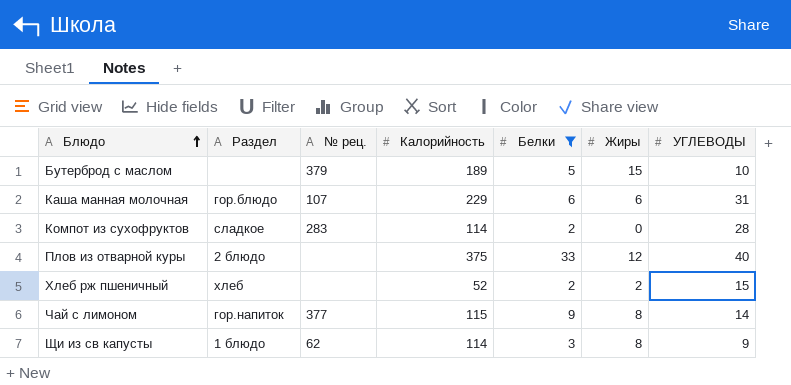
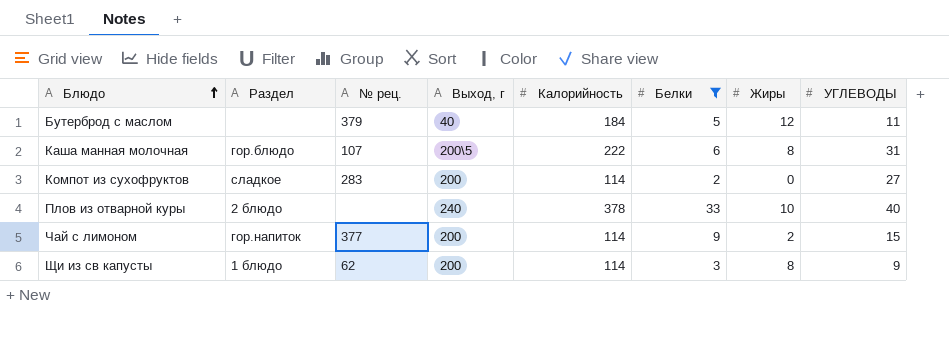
column Выход, г | position: none -> 4
row Хлеб рж пшеничный: хлеб | none | 52 | 2 | 2 | 15 -> none
Бутерброд с маслом | Калорийность: 189 -> 184
Бутерброд с маслом | Жиры: 15 -> 12
Бутерброд с маслом | УГЛЕВОДЫ: 10 -> 11
Каша манная молочная | Калорийность: 229 -> 222
Каша манная молочная | Жиры: 6 -> 8
Компот из сухофруктов | УГЛЕВОДЫ: 28 -> 27
Плов из отварной куры | Калорийность: 375 -> 378
Плов из отварной куры | Жиры: 12 -> 10
Чай с лимоном | Калорийность: 115 -> 114
Чай с лимоном | Жиры: 8 -> 2
Чай с лимоном | УГЛЕВОДЫ: 14 -> 15

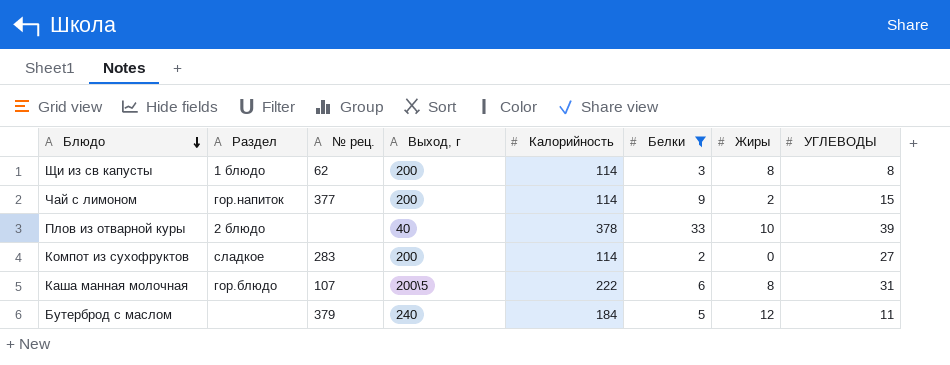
row order: Блюдо ascending -> Блюдо descending
Щи из св капусты | УГЛЕВОДЫ: 9 -> 8
Плов из отварной куры | Выход, г: 240 -> 40
Плов из отварной куры | УГЛЕВОДЫ: 40 -> 39
Бутерброд с маслом | Выход, г: 40 -> 240

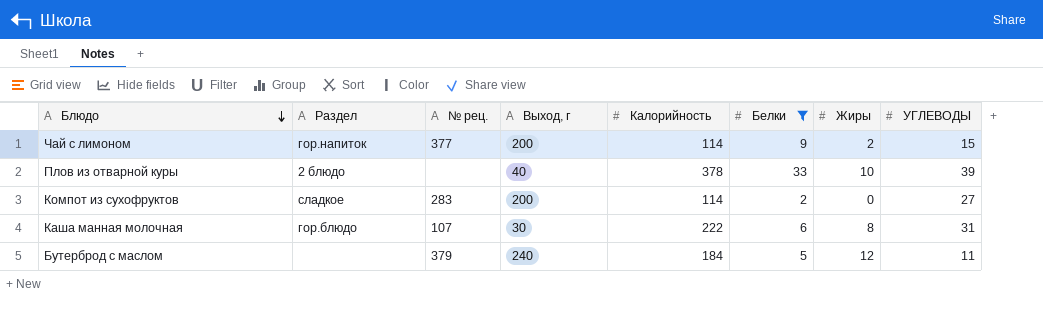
row Щи из св капусты: 1 блюдо | 62 | 200 | 114 | 3 | 8 | 8 -> none
Каша манная молочная | Выход, г: 200\5 -> 30

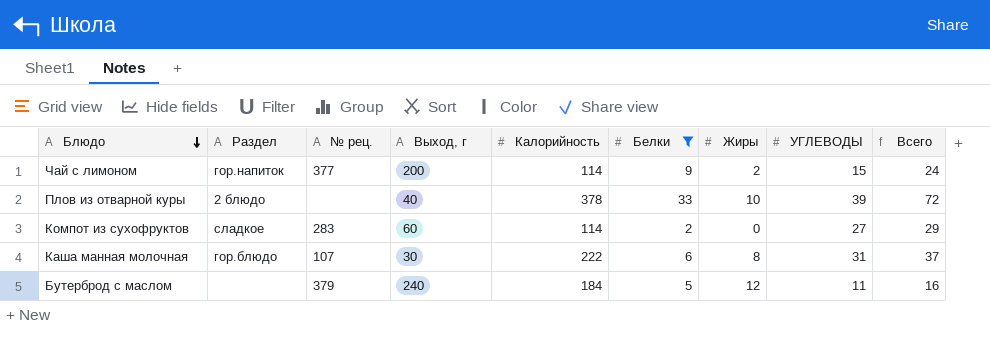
column Всего | formula: none -> [Белки] + [УГЛЕВОДЫ]
Компот из сухофруктов | Выход, г: 200 -> 60

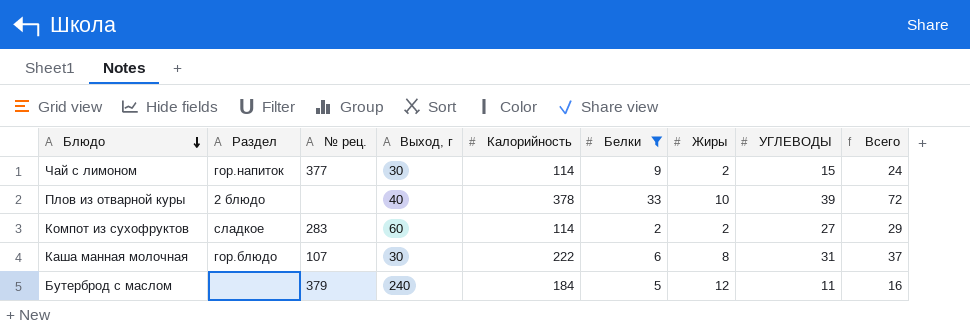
Чай с лимоном | Выход, г: 200 -> 30
Компот из сухофруктов | Жиры: 0 -> 2

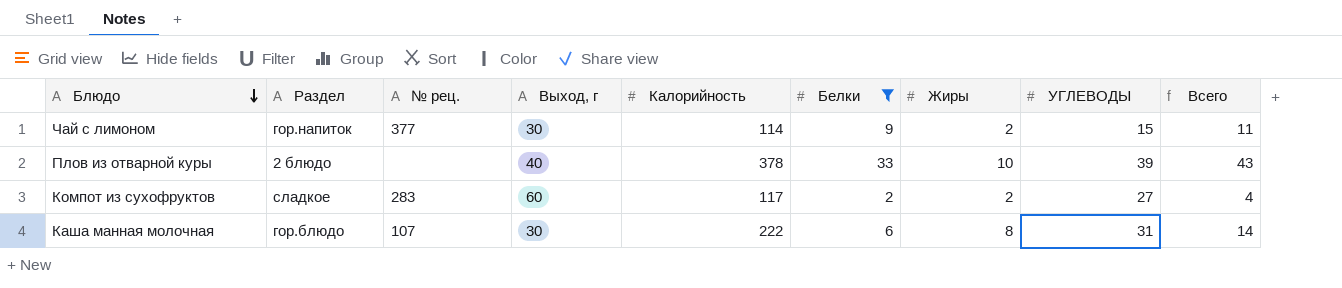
column Всего | formula: [Белки] + [УГЛЕВОДЫ] -> [Белки] + [Жиры]
row Бутерброд с маслом: none | 379 | 240 | 184 | 5 | 12 | 11 | 16 -> none
Компот из сухофруктов | Калорийность: 114 -> 117

